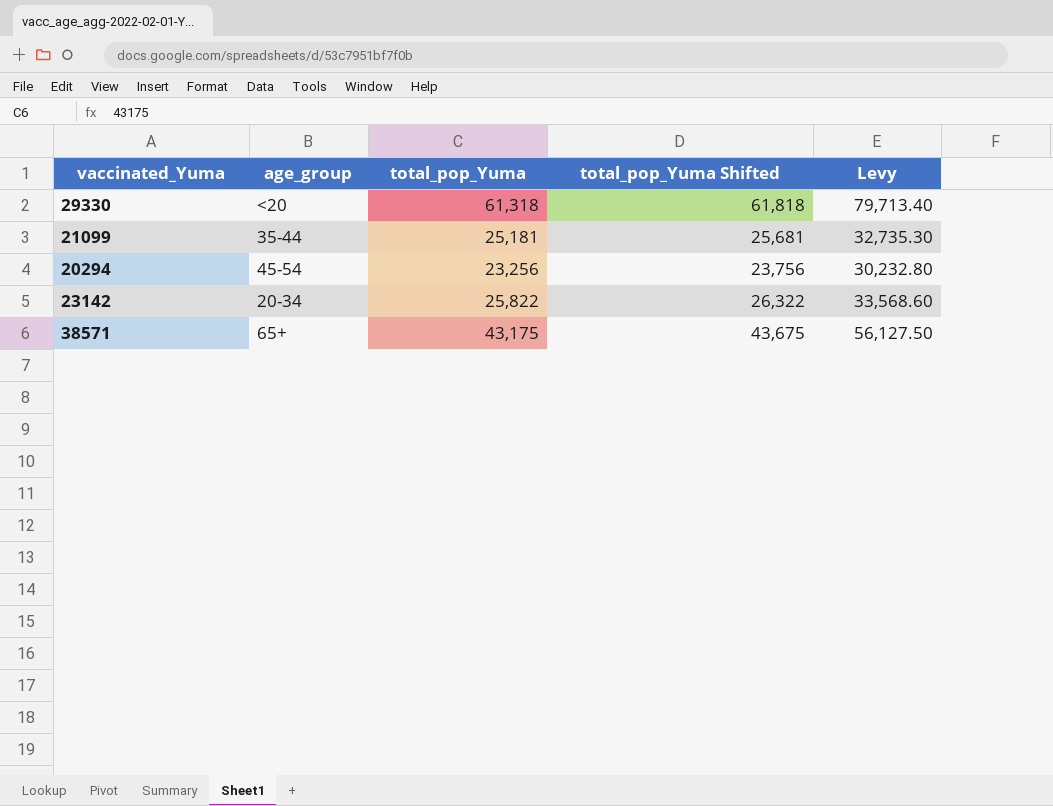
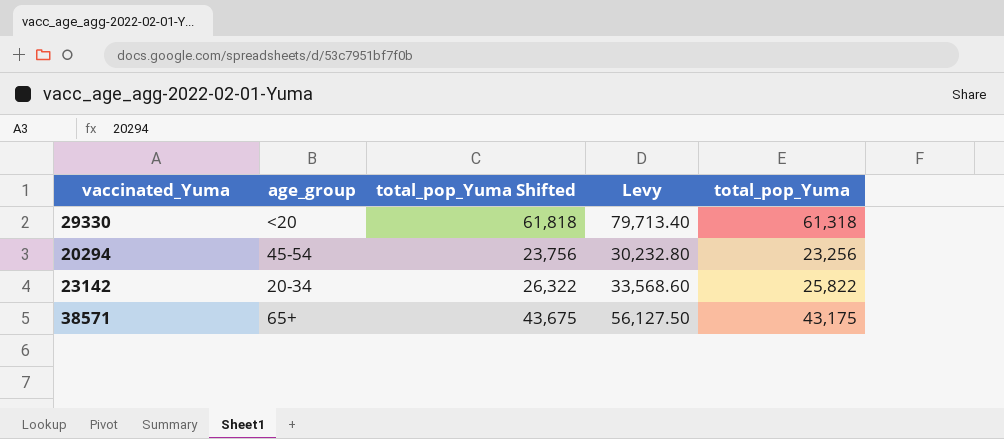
column total_pop_Yuma | position: 3 -> 5
row 21099: 35-44 | 25,181 | 25,681 | 32,735.30 -> none

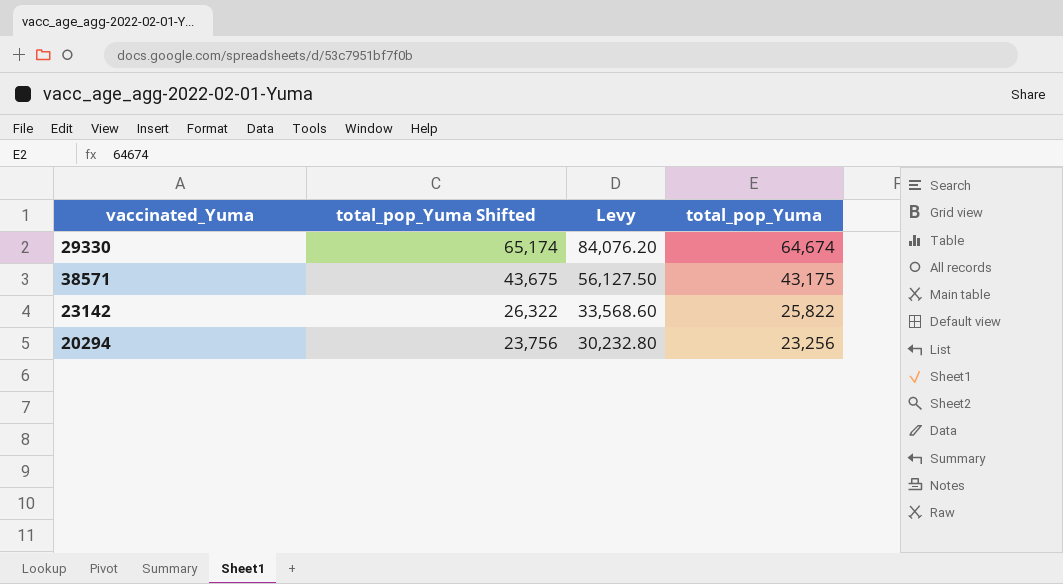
row order: none -> total_pop_Yuma Shifted descending
column age_group | position: 2 -> none
29330 | total_pop_Yuma Shifted: 61,818 -> 65,174
29330 | Levy: 79,713.40 -> 84,076.20
29330 | total_pop_Yuma: 61,318 -> 64,674

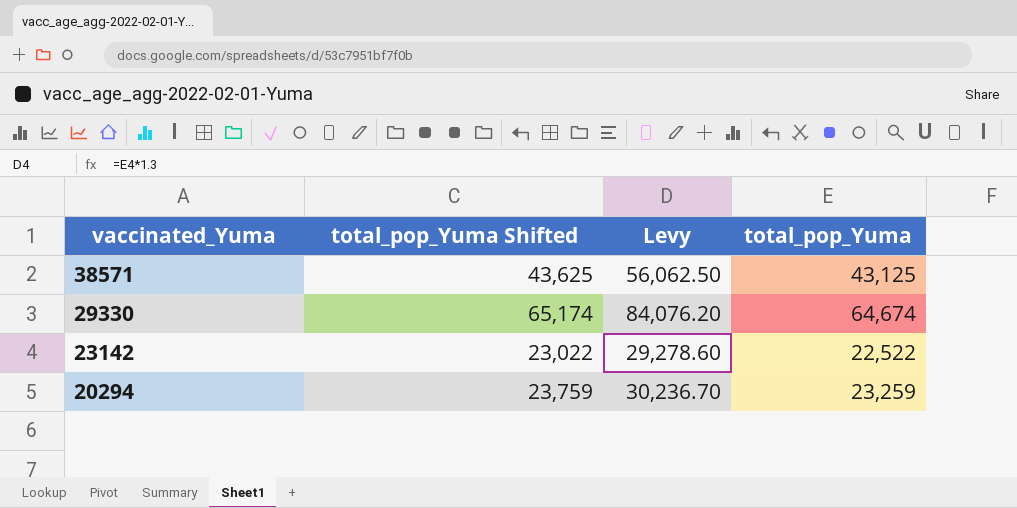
row order: total_pop_Yuma Shifted descending -> vaccinated_Yuma descending
38571 | total_pop_Yuma Shifted: 43,675 -> 43,625
38571 | Levy: 56,127.50 -> 56,062.50
38571 | total_pop_Yuma: 43,175 -> 43,125
23142 | total_pop_Yuma Shifted: 26,322 -> 23,022
23142 | Levy: 33,568.60 -> 29,278.60
23142 | total_pop_Yuma: 25,822 -> 22,522
20294 | total_pop_Yuma Shifted: 23,756 -> 23,759
20294 | Levy: 30,232.80 -> 30,236.70
20294 | total_pop_Yuma: 23,256 -> 23,259

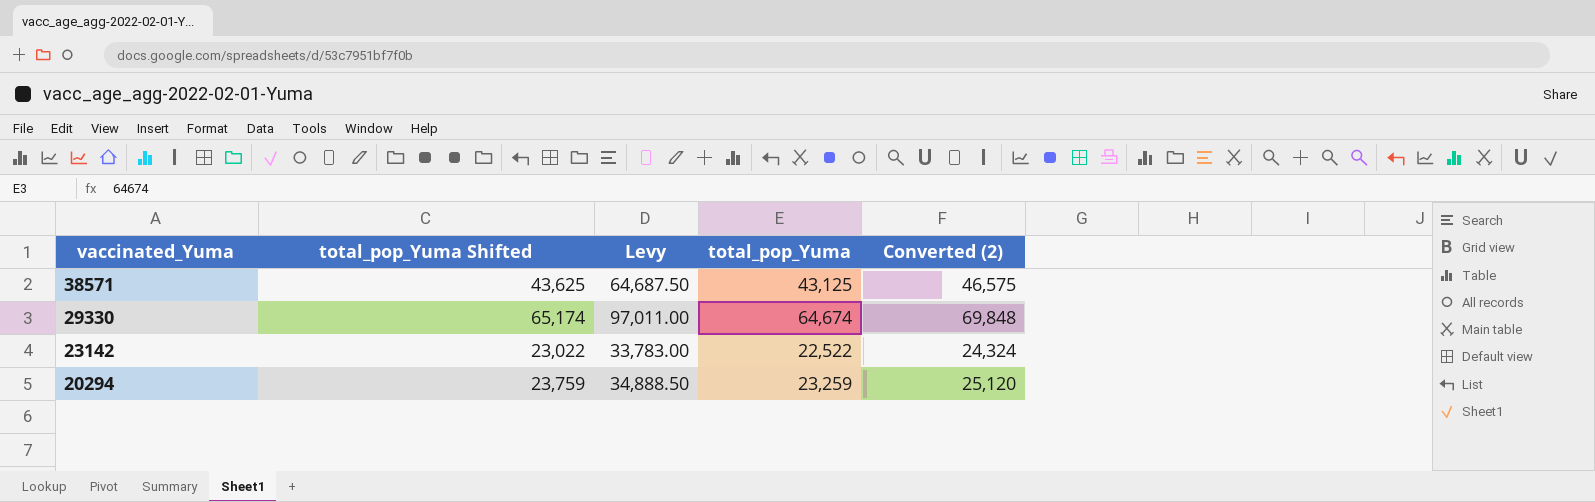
column Levy | formula: [total_pop_Yuma] * 1.3 -> [total_pop_Yuma] * 1.5
column Converted (2) | formula: none -> [total_pop_Yuma] * 1.08

